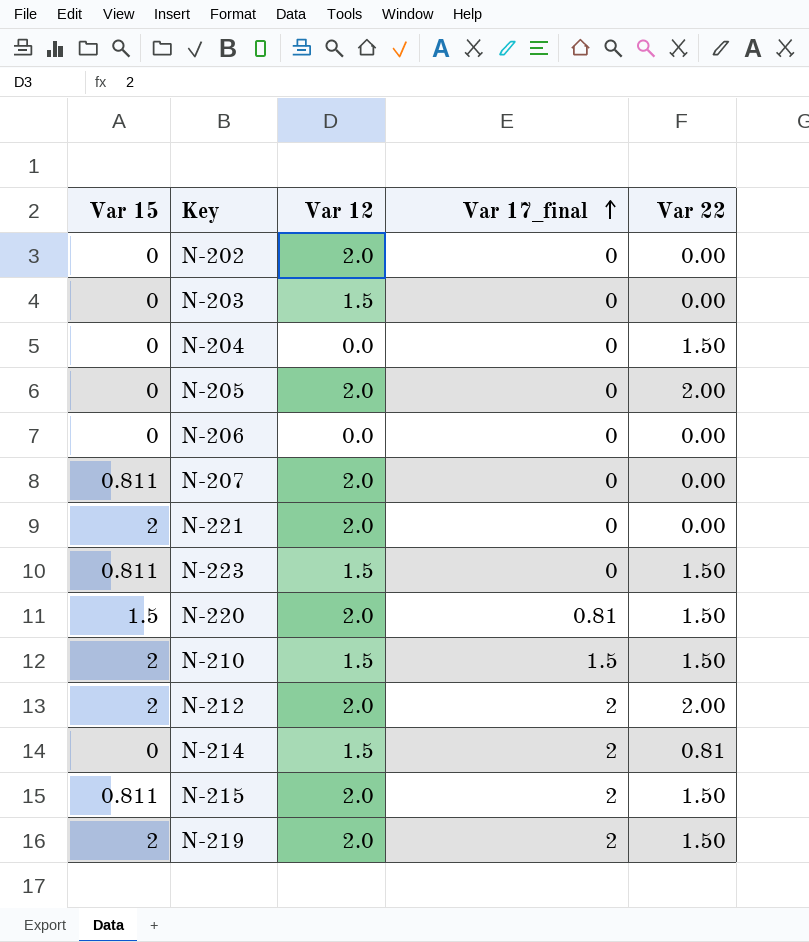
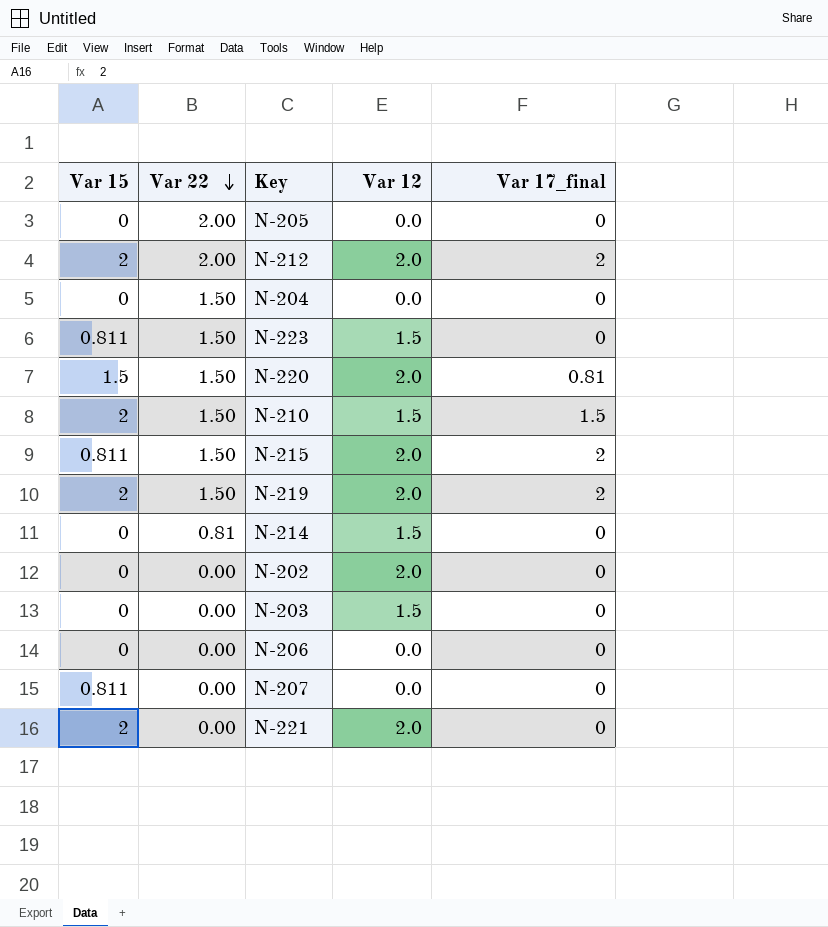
row order: Var 17_final ascending -> Var 22 descending
column Var 22 | position: 5 -> 2
N-205 | Var 12: 2.0 -> 0.0
N-214 | Var 17_final: 2 -> 0
N-207 | Var 12: 2.0 -> 0.0

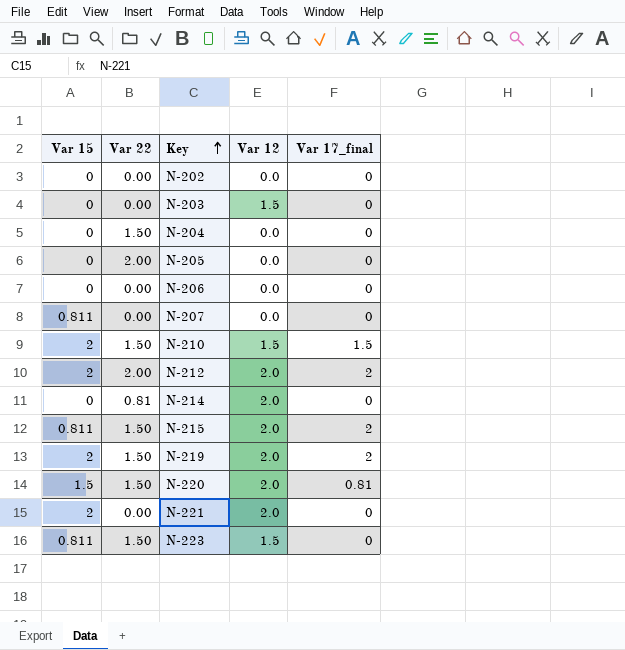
row order: Var 22 descending -> Key ascending
N-202 | Var 12: 2.0 -> 0.0
N-214 | Var 12: 1.5 -> 2.0

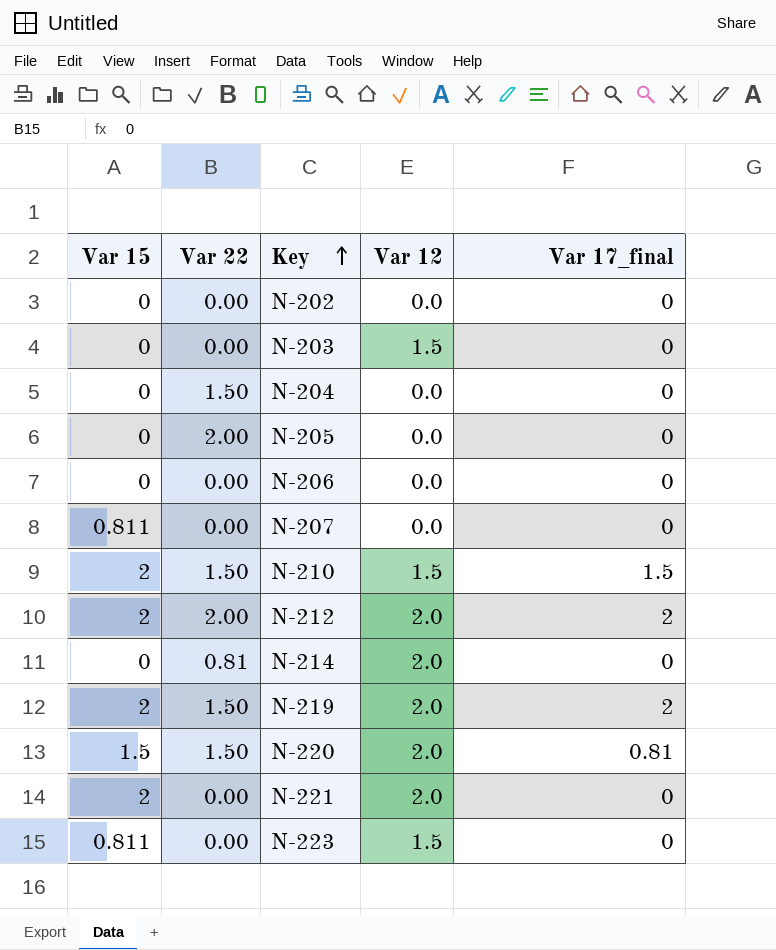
row N-215: 0.811 | 1.50 | 2.0 | 2 -> none
N-223 | Var 22: 1.50 -> 0.00

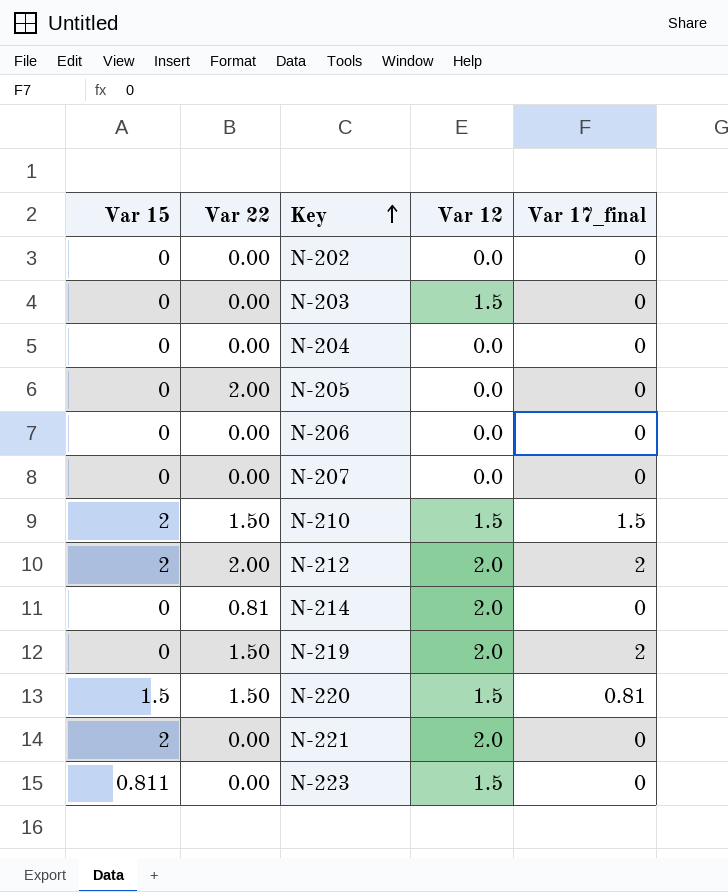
N-204 | Var 22: 1.50 -> 0.00
N-207 | Var 15: 0.811 -> 0
N-219 | Var 15: 2 -> 0
N-220 | Var 12: 2.0 -> 1.5

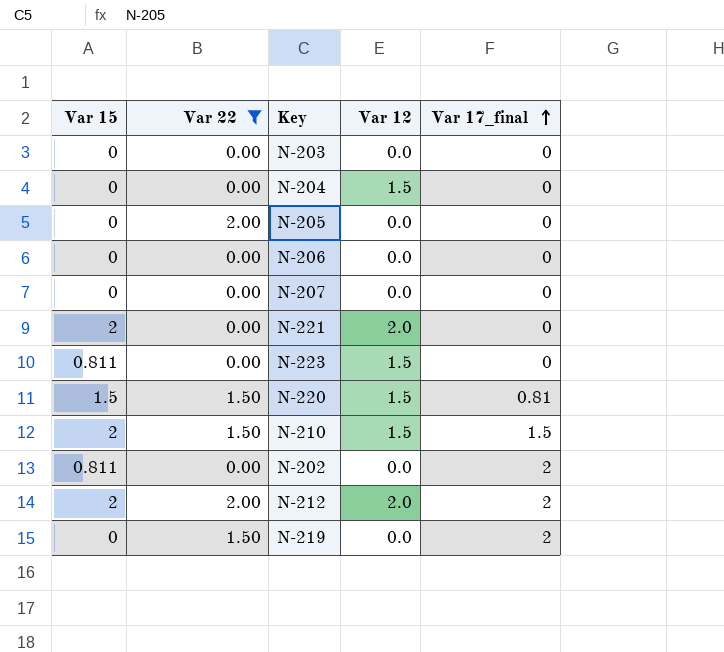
filter: none -> Var 22 != 0.81
row order: Key ascending -> Var 17_final ascending
N-203 | Var 12: 1.5 -> 0.0
N-204 | Var 12: 0.0 -> 1.5
N-202 | Var 15: 0 -> 0.811
N-202 | Var 17_final: 0 -> 2
N-219 | Var 12: 2.0 -> 0.0

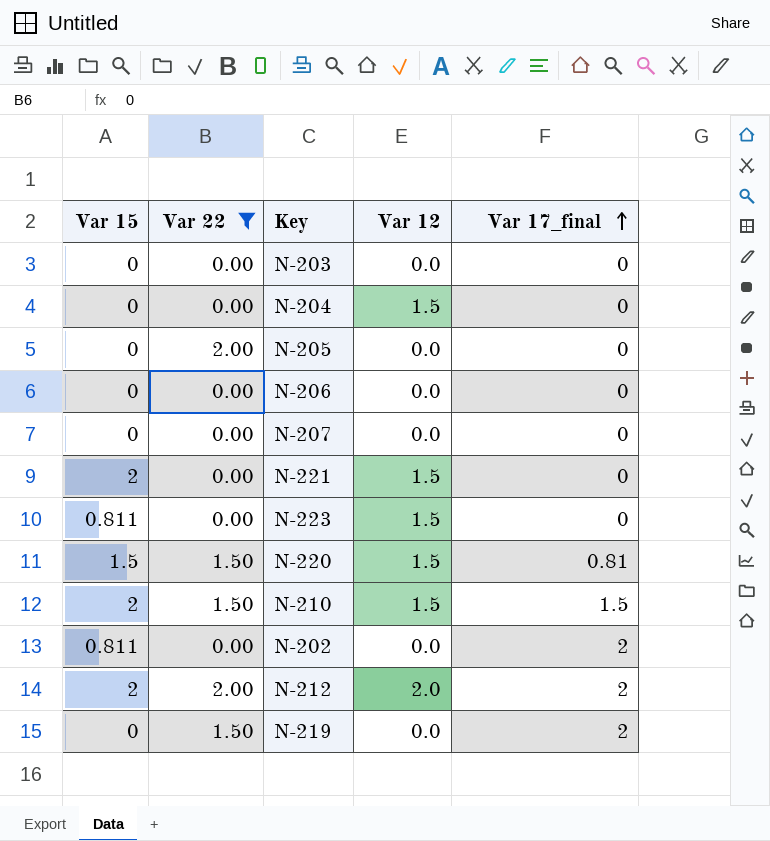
N-221 | Var 12: 2.0 -> 1.5

